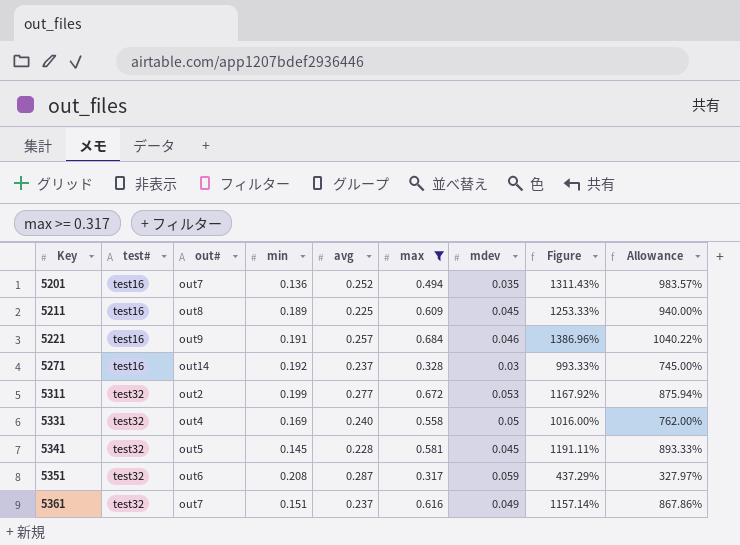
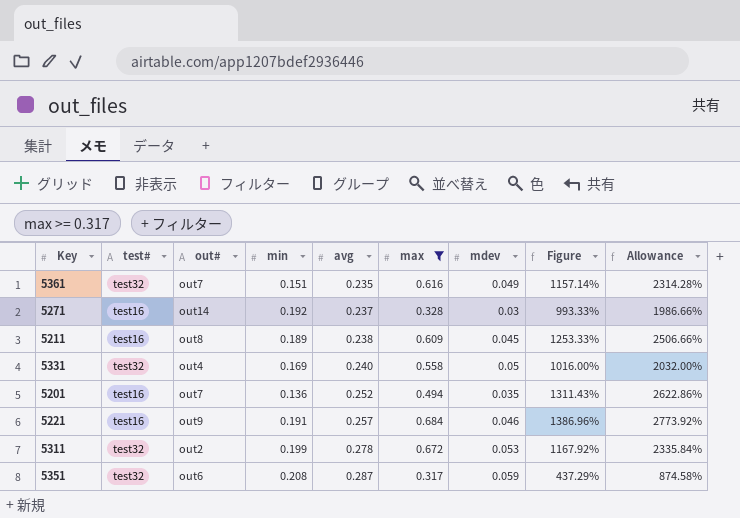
row order: Key ascending -> avg ascending
column Allowance | formula: [Figure] * 0.75 -> [Figure] * 2
row 5341: test32 | out5 | 0.145 | 0.228 | 0.581 | 0.045 | 1191.11% | 893.33% -> none
5361 | avg: 0.237 -> 0.235
5211 | avg: 0.225 -> 0.238
5311 | avg: 0.277 -> 0.278

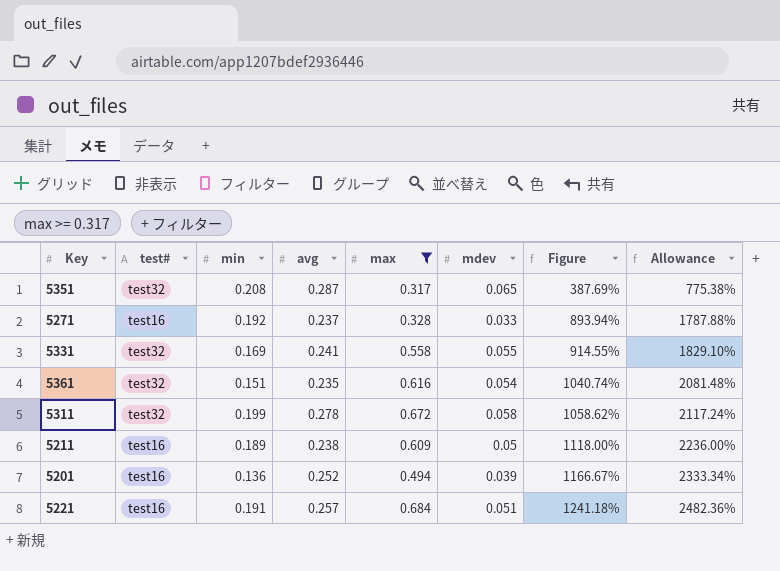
row order: avg ascending -> Figure ascending
column out# | position: 3 -> none
5351 | mdev: 0.059 -> 0.065
5351 | Figure: 437.29% -> 387.69%
5351 | Allowance: 874.58% -> 775.38%
5271 | mdev: 0.03 -> 0.033
5271 | Figure: 993.33% -> 893.94%
5271 | Allowance: 1986.66% -> 1787.88%
5331 | avg: 0.240 -> 0.241
5331 | mdev: 0.05 -> 0.055
5331 | Figure: 1016.00% -> 914.55%
5331 | Allowance: 2032.00% -> 1829.10%
5361 | mdev: 0.049 -> 0.054
5361 | Figure: 1157.14% -> 1040.74%
5361 | Allowance: 2314.28% -> 2081.48%
5311 | mdev: 0.053 -> 0.058
5311 | Figure: 1167.92% -> 1058.62%
5311 | Allowance: 2335.84% -> 2117.24%
5211 | mdev: 0.045 -> 0.05
5211 | Figure: 1253.33% -> 1118.00%
5211 | Allowance: 2506.66% -> 2236.00%
5201 | mdev: 0.035 -> 0.039
5201 | Figure: 1311.43% -> 1166.67%
5201 | Allowance: 2622.86% -> 2333.34%
5221 | mdev: 0.046 -> 0.051
5221 | Figure: 1386.96% -> 1241.18%
5221 | Allowance: 2773.92% -> 2482.36%

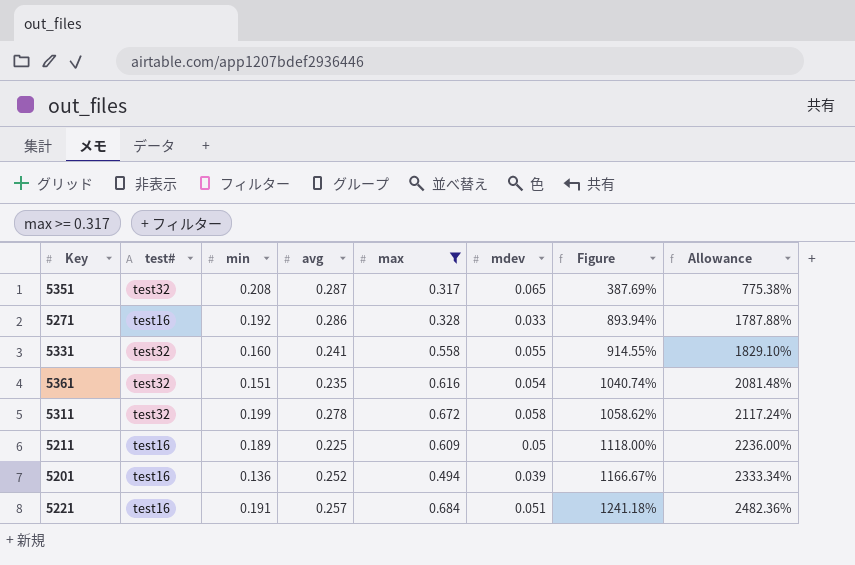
5271 | avg: 0.237 -> 0.286
5331 | min: 0.169 -> 0.160
5211 | avg: 0.238 -> 0.225

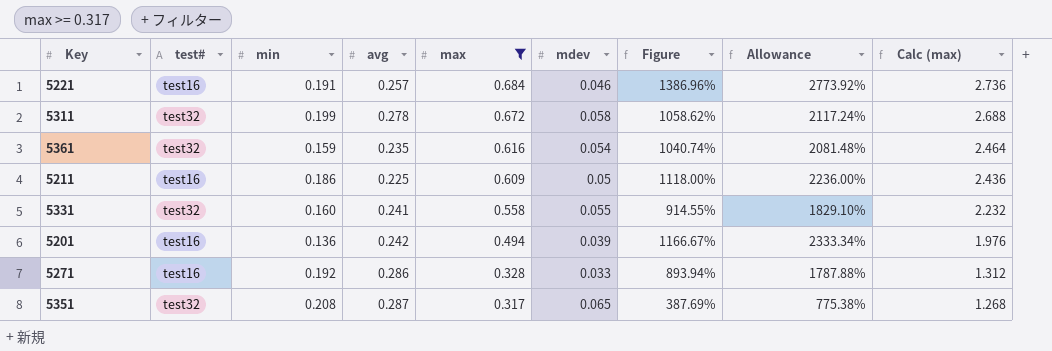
row order: Figure ascending -> max descending
column Calc (max) | formula: none -> [max] * 4
5221 | mdev: 0.051 -> 0.046
5221 | Figure: 1241.18% -> 1386.96%
5221 | Allowance: 2482.36% -> 2773.92%
5361 | min: 0.151 -> 0.159
5211 | min: 0.189 -> 0.186
5201 | avg: 0.252 -> 0.242

